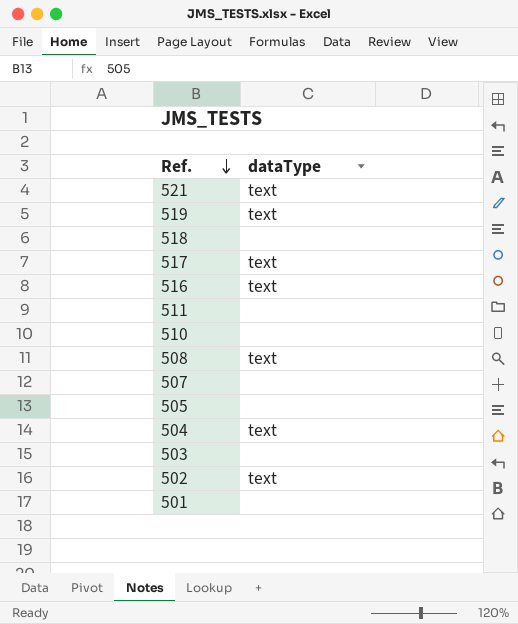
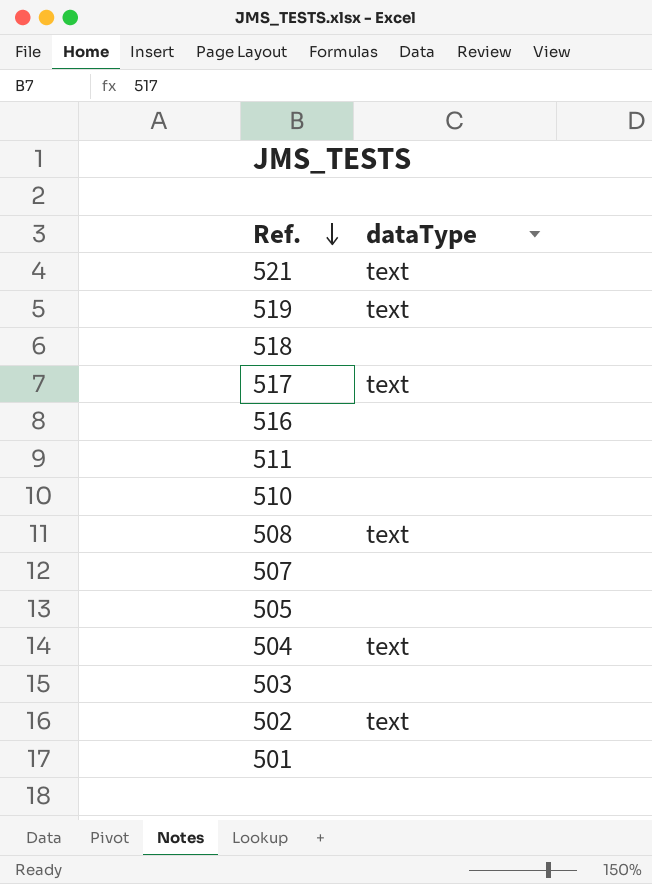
516 | dataType: text -> none

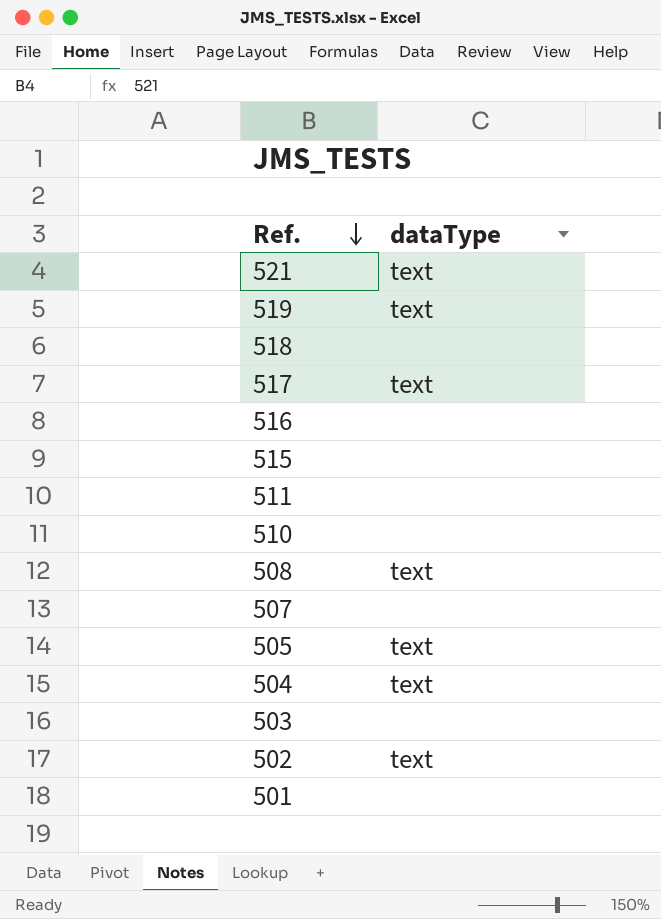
row 515: none -> none
505 | dataType: none -> text

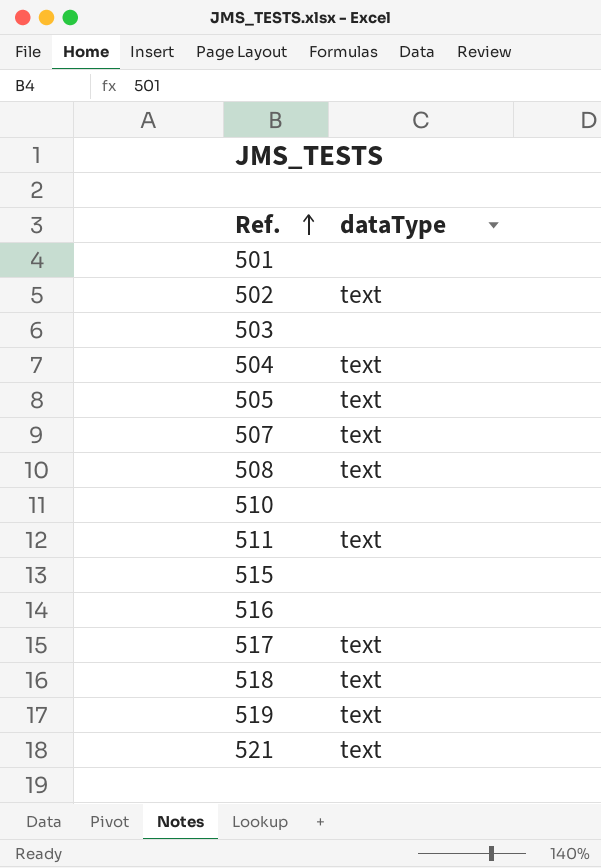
row order: Ref. descending -> Ref. ascending
507 | dataType: none -> text
511 | dataType: none -> text
518 | dataType: none -> text

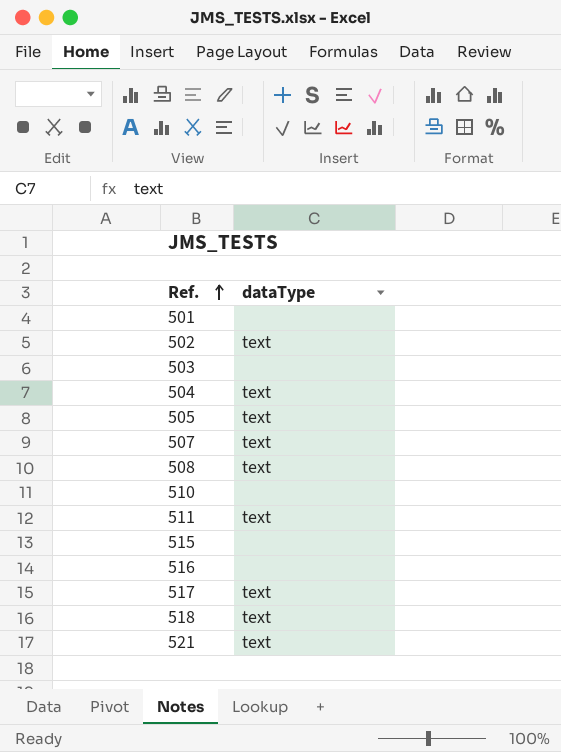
row 519: text -> none

